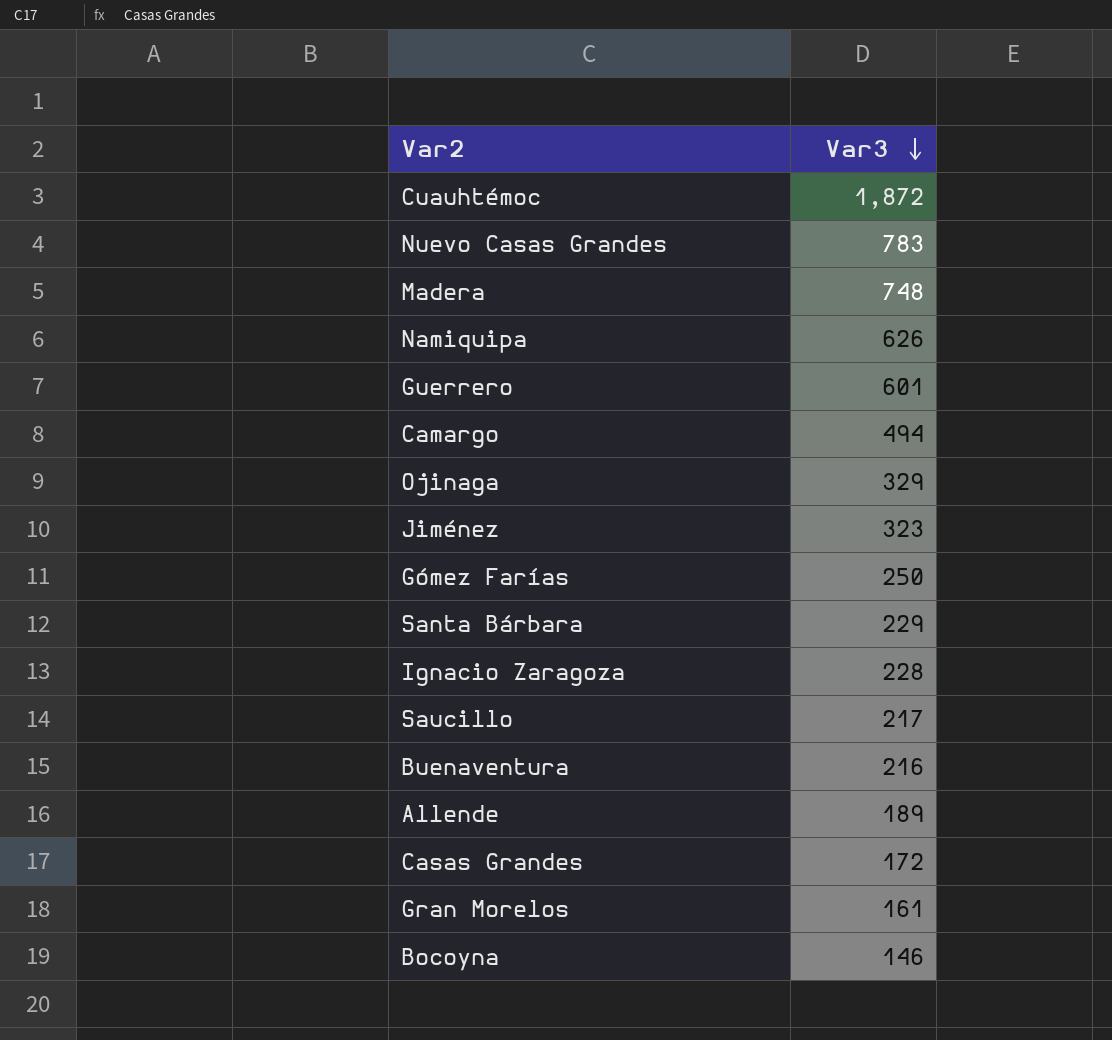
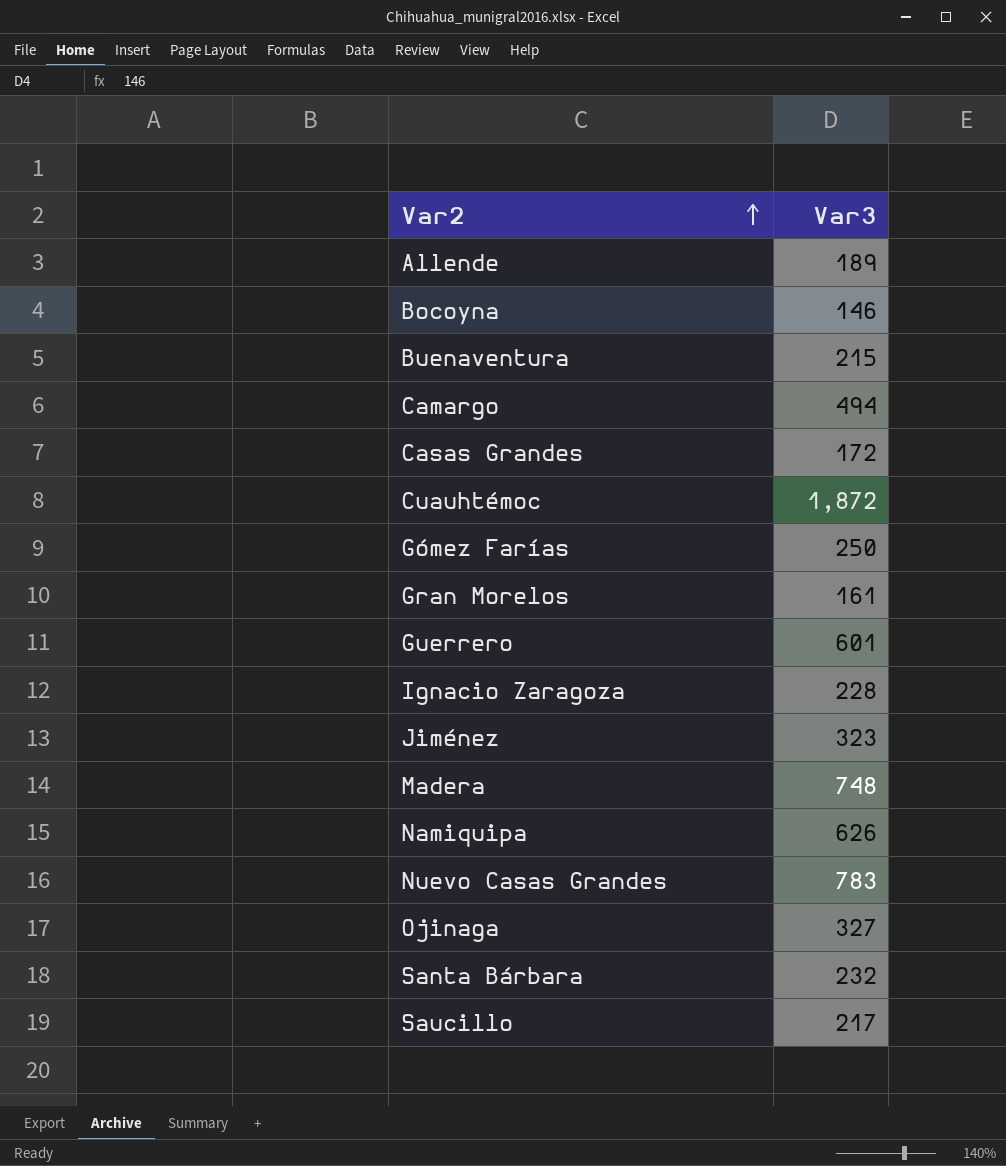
row order: Var3 descending -> Var2 ascending
Buenaventura | Var3: 216 -> 215
Ojinaga | Var3: 329 -> 327
Santa Bárbara | Var3: 229 -> 232

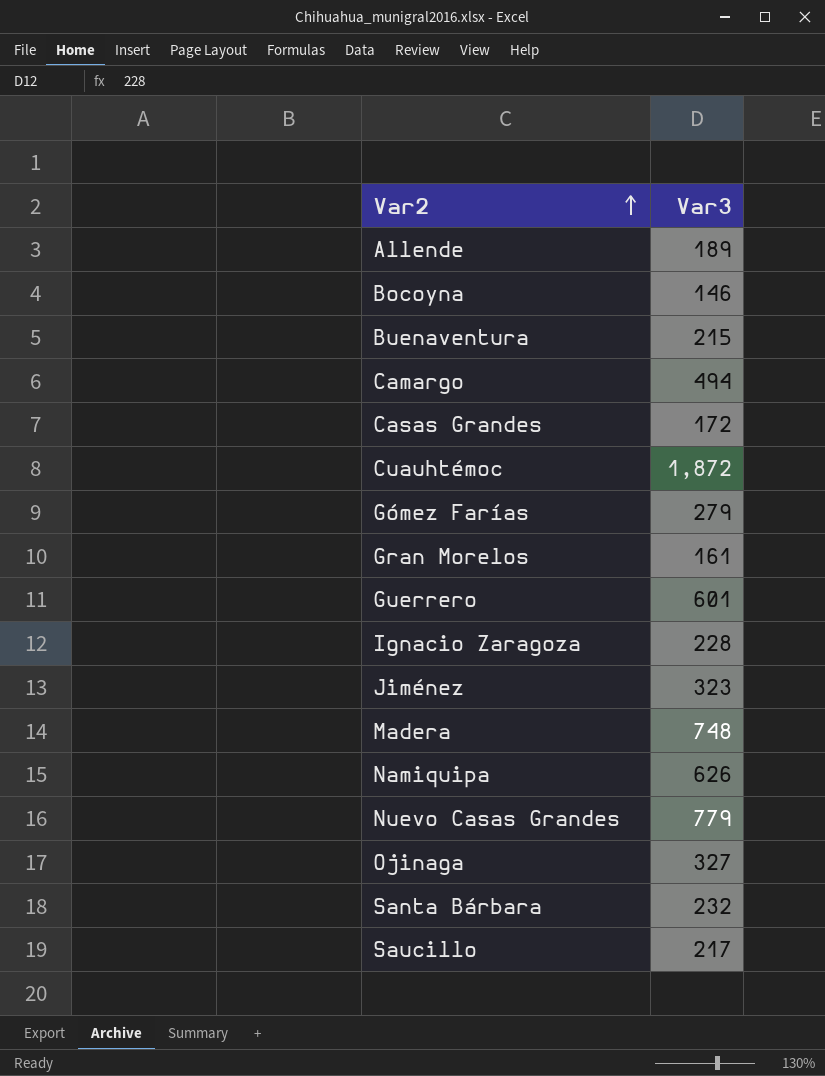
Gómez Farías | Var3: 250 -> 279
Nuevo Casas Grandes | Var3: 783 -> 779

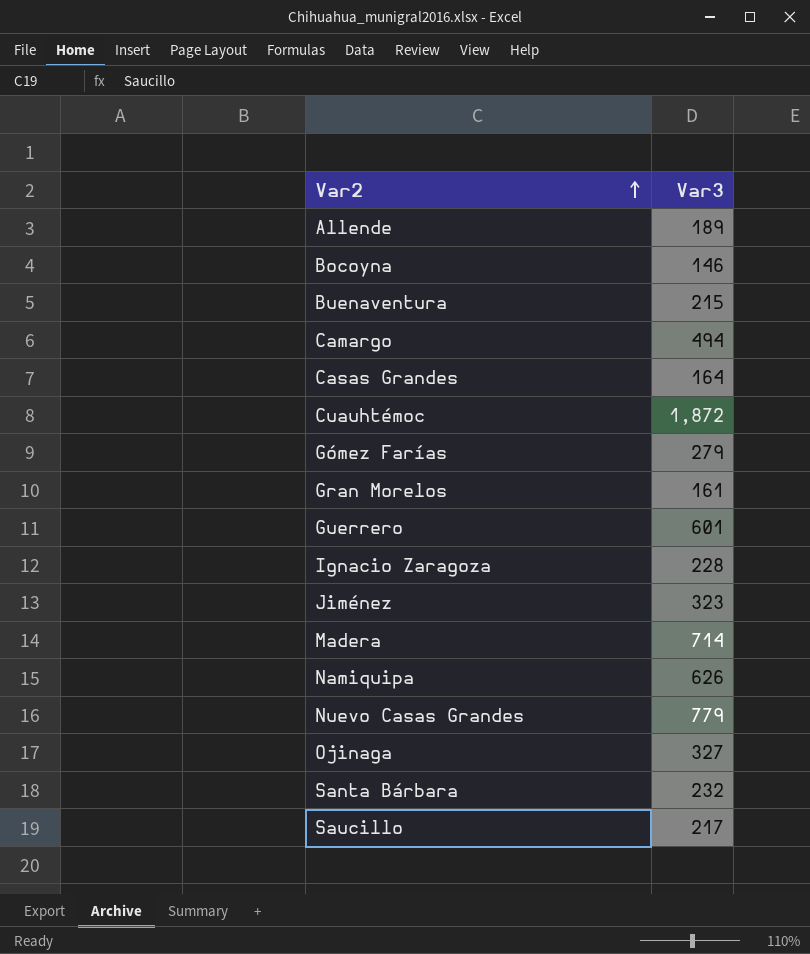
Casas Grandes | Var3: 172 -> 164
Madera | Var3: 748 -> 714

